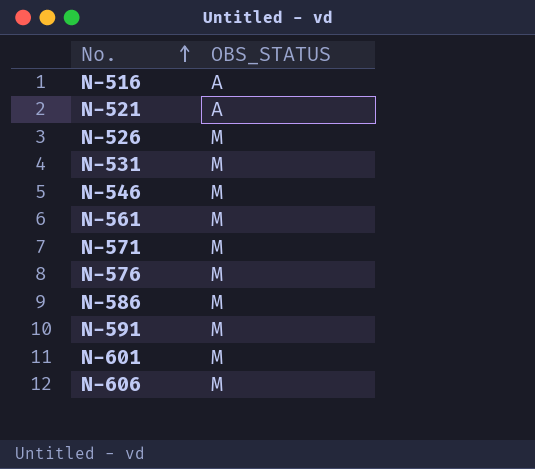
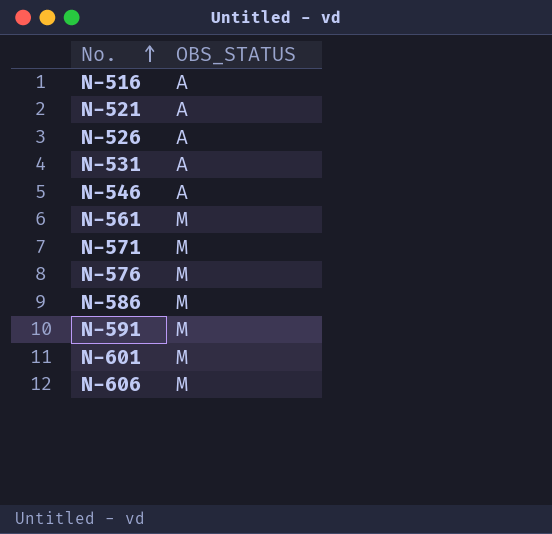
N-526 | OBS_STATUS: M -> A
N-531 | OBS_STATUS: M -> A
N-546 | OBS_STATUS: M -> A

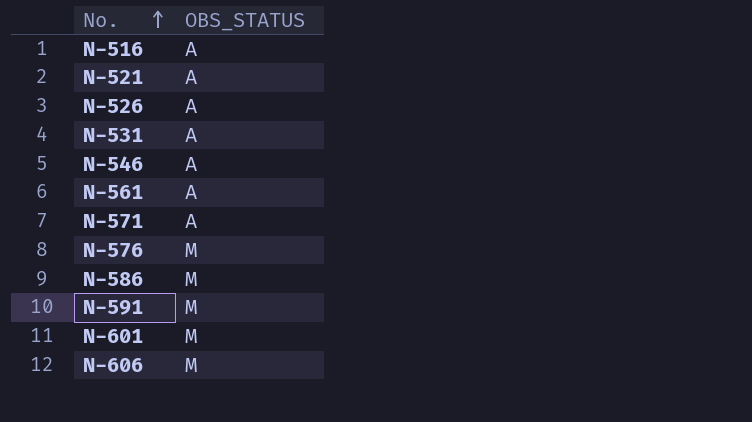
N-561 | OBS_STATUS: M -> A
N-571 | OBS_STATUS: M -> A

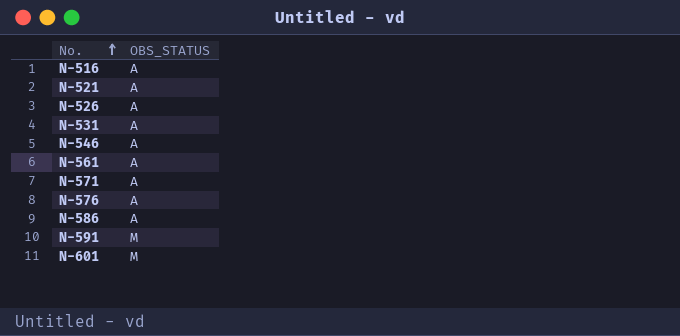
row N-606: M -> none
N-576 | OBS_STATUS: M -> A
N-586 | OBS_STATUS: M -> A

